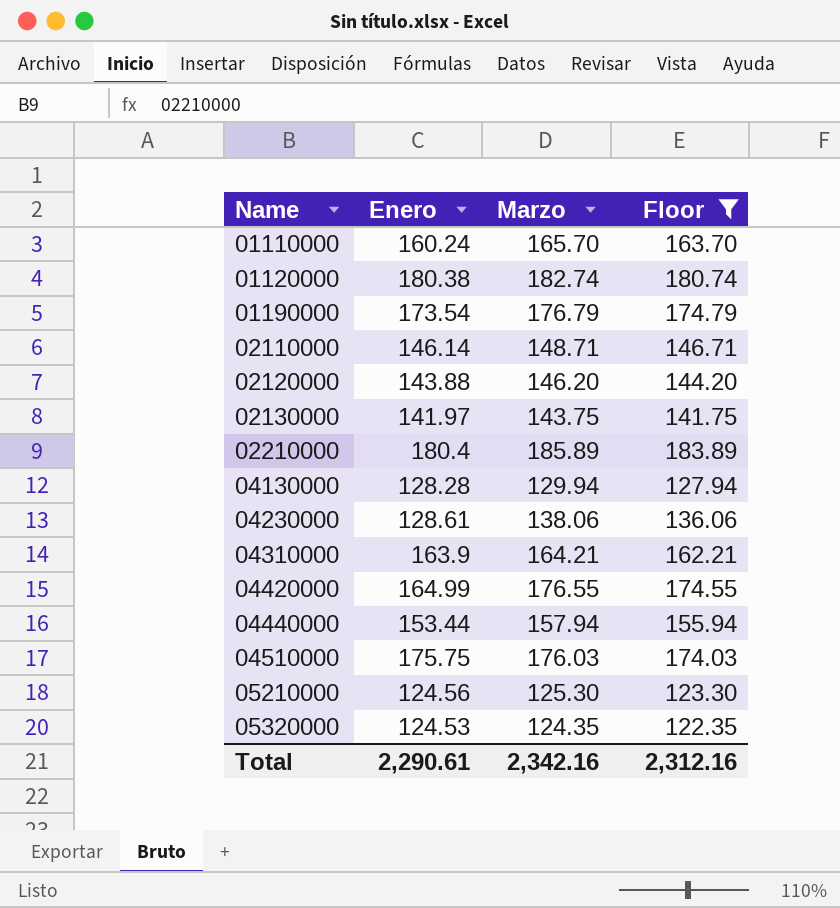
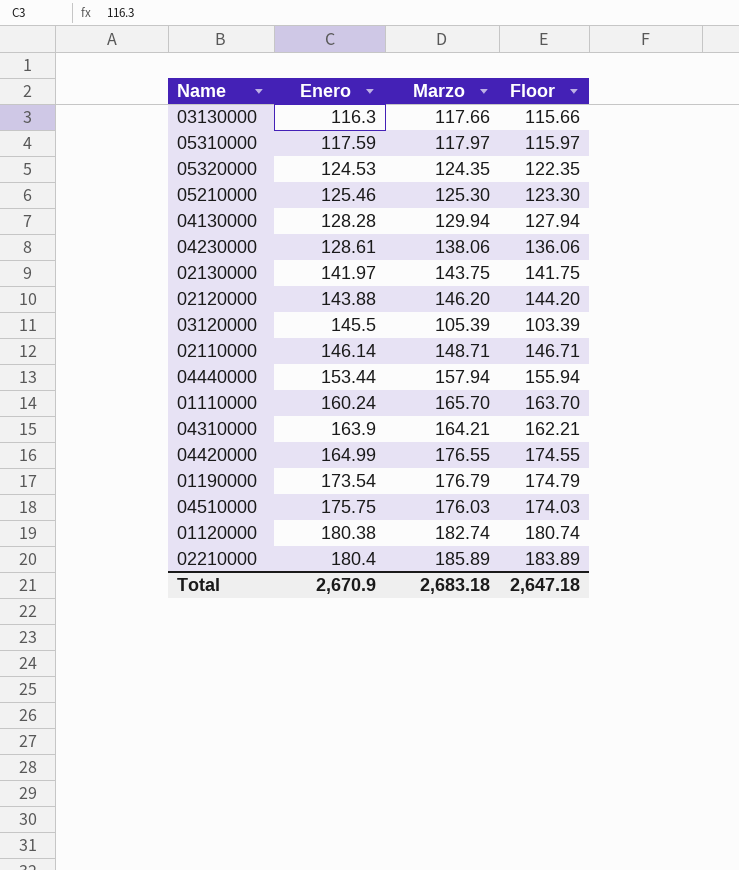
filter: Floor >= 122.35 -> none
row order: Name ascending -> Enero ascending
05210000 | Enero: 124.56 -> 125.46
Total | Enero: 2,290.61 -> 2,670.9
Total | Marzo: 2,342.16 -> 2,683.18
Total | Floor: 2,312.16 -> 2,647.18

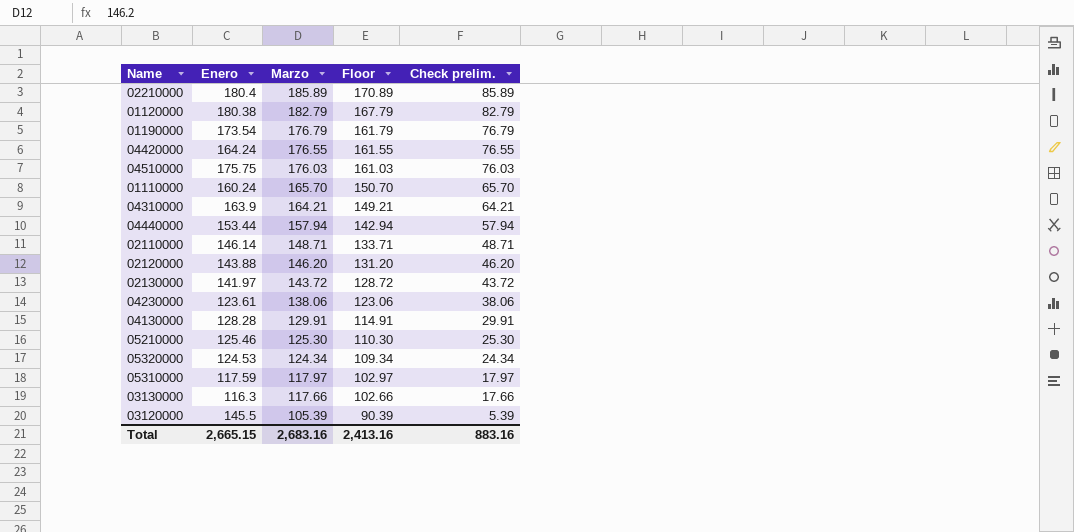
row order: Enero ascending -> Marzo descending
column Floor | formula: [Marzo] - 2 -> [Marzo] - 15
column Check prelim. | formula: none -> [Marzo] - 100
01120000 | Marzo: 182.74 -> 182.79
04420000 | Enero: 164.99 -> 164.24
02130000 | Marzo: 143.75 -> 143.72
04230000 | Enero: 128.61 -> 123.61
04130000 | Marzo: 129.94 -> 129.91
05320000 | Marzo: 124.35 -> 124.34
Total | Enero: 2,670.9 -> 2,665.15
Total | Marzo: 2,683.18 -> 2,683.16
Total | Floor: 2,647.18 -> 2,413.16

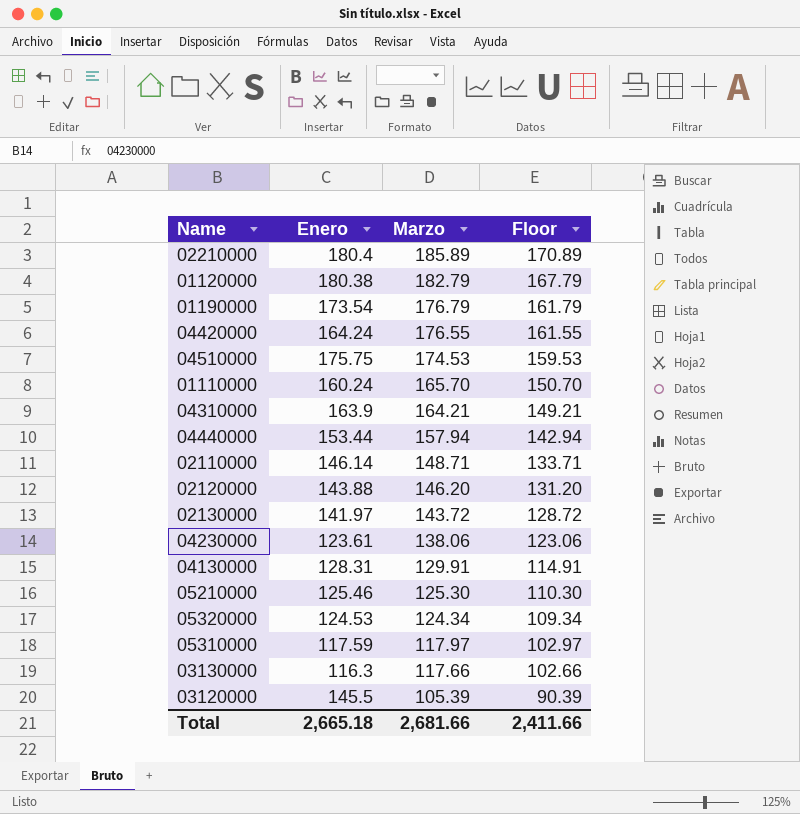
column Check prelim. | formula: [Marzo] - 100 -> none
04510000 | Marzo: 176.03 -> 174.53
04510000 | Floor: 161.03 -> 159.53
04130000 | Enero: 128.28 -> 128.31
Total | Enero: 2,665.15 -> 2,665.18
Total | Marzo: 2,683.16 -> 2,681.66
Total | Floor: 2,413.16 -> 2,411.66

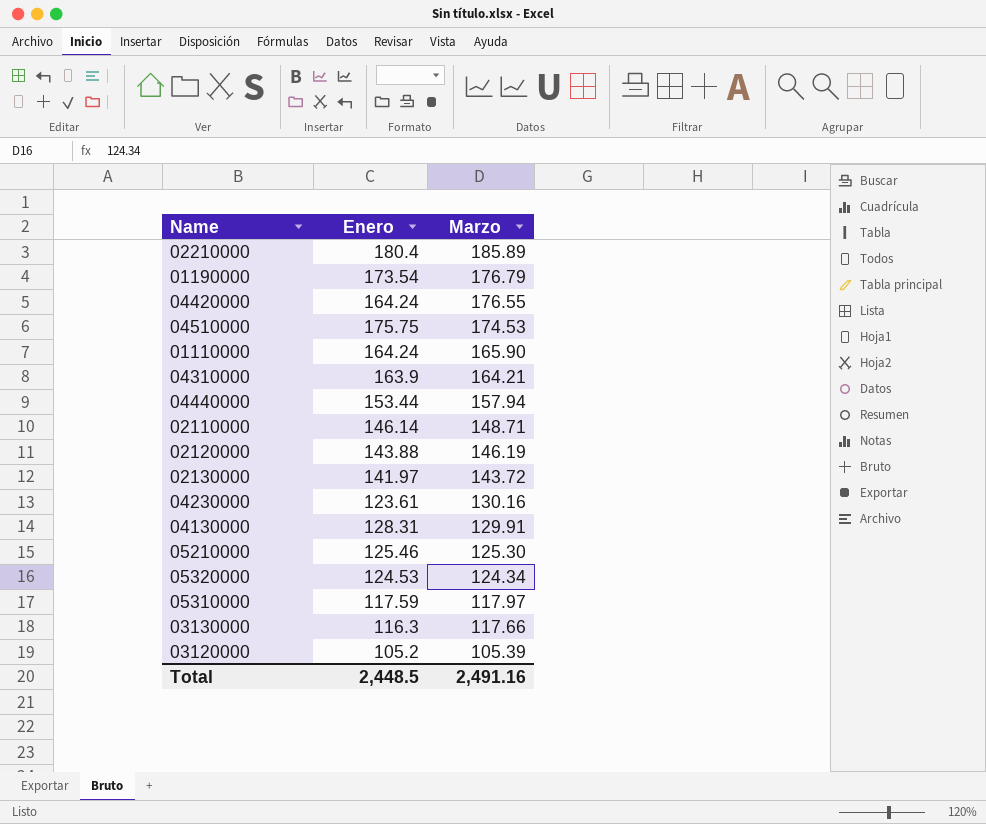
column Floor | formula: [Marzo] - 15 -> none
row 01120000: 180.38 | 182.79 | 167.79 -> none
01110000 | Enero: 160.24 -> 164.24
01110000 | Marzo: 165.70 -> 165.90
02120000 | Marzo: 146.20 -> 146.19
04230000 | Marzo: 138.06 -> 130.16
03120000 | Enero: 145.5 -> 105.2
Total | Enero: 2,665.18 -> 2,448.5
Total | Marzo: 2,681.66 -> 2,491.16

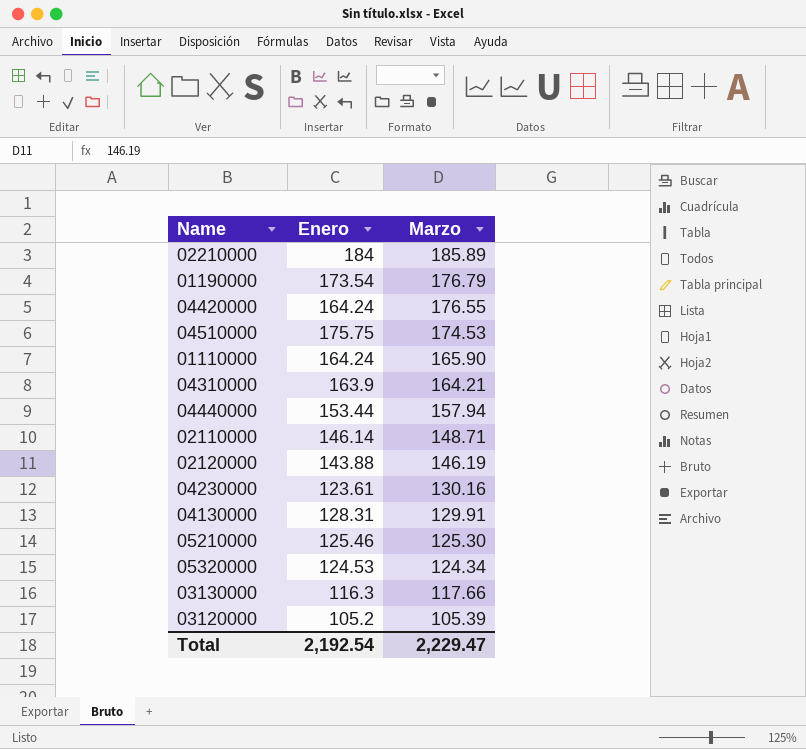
row 02130000: 141.97 | 143.72 -> none
row 05310000: 117.59 | 117.97 -> none
02210000 | Enero: 180.4 -> 184
Total | Enero: 2,448.5 -> 2,192.54
Total | Marzo: 2,491.16 -> 2,229.47

